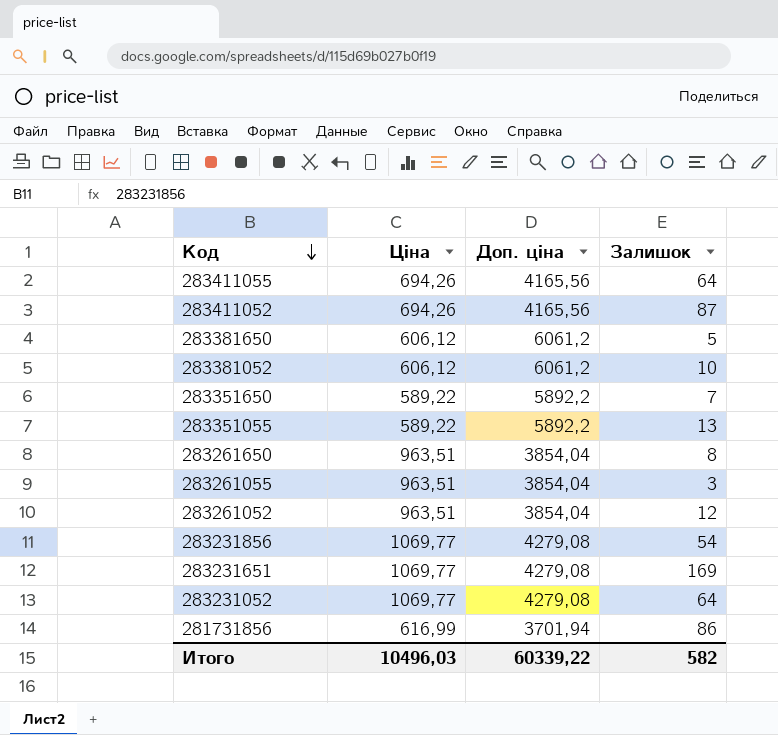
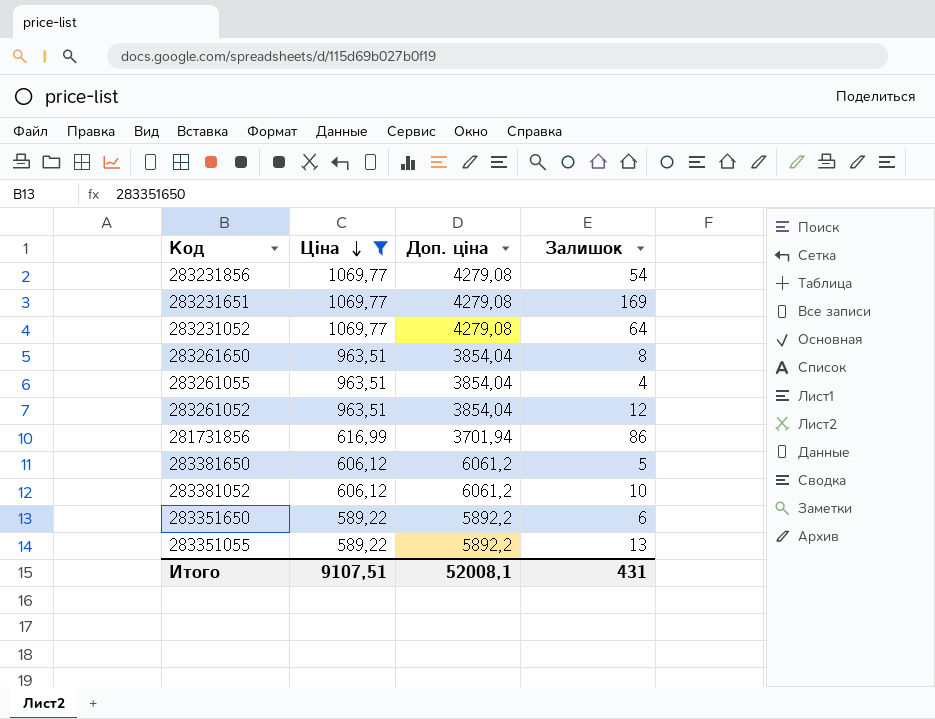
filter: none -> Ціна != 694,26
row order: Код descending -> Ціна descending
283261055 | Залишок: 3 -> 4
283351650 | Залишок: 7 -> 6
Итого | Ціна: 10496,03 -> 9107,51
Итого | Доп. ціна: 60339,22 -> 52008,1
Итого | Залишок: 582 -> 431

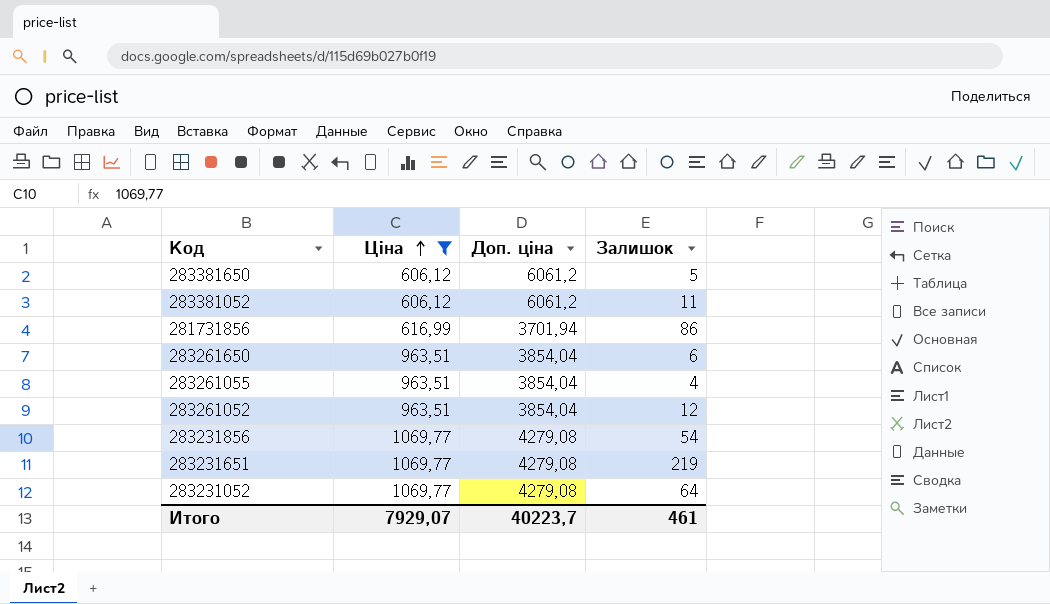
row order: Ціна descending -> Ціна ascending
row 283351650: 589,22 | 5892,2 | 6 -> none
row 283351055: 589,22 | 5892,2 | 13 -> none
283381052 | Залишок: 10 -> 11
283261650 | Залишок: 8 -> 6
283231651 | Залишок: 169 -> 219
Итого | Ціна: 9107,51 -> 7929,07
Итого | Доп. ціна: 52008,1 -> 40223,7
Итого | Залишок: 431 -> 461

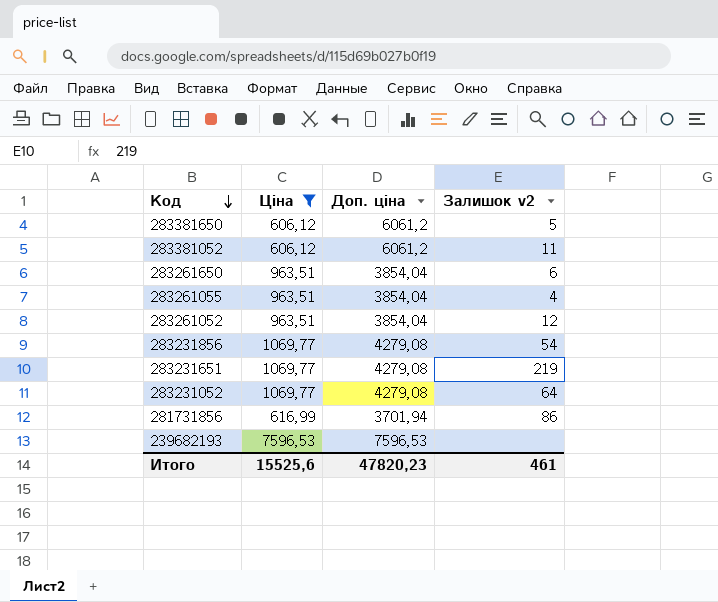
row order: Ціна ascending -> Код descending
column name: Залишок -> Залишок v2
row 239682193: none -> 7596,53 | 7596,53 | none
Итого | Ціна: 7929,07 -> 15525,6
Итого | Доп. ціна: 40223,7 -> 47820,23

